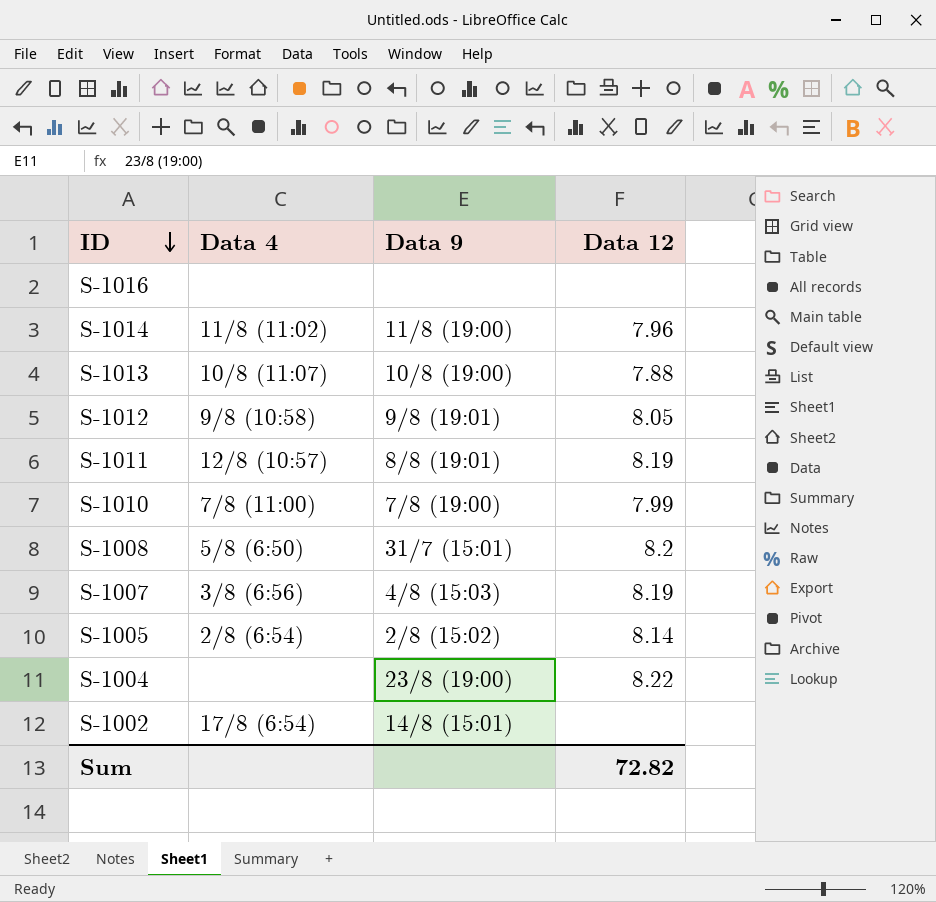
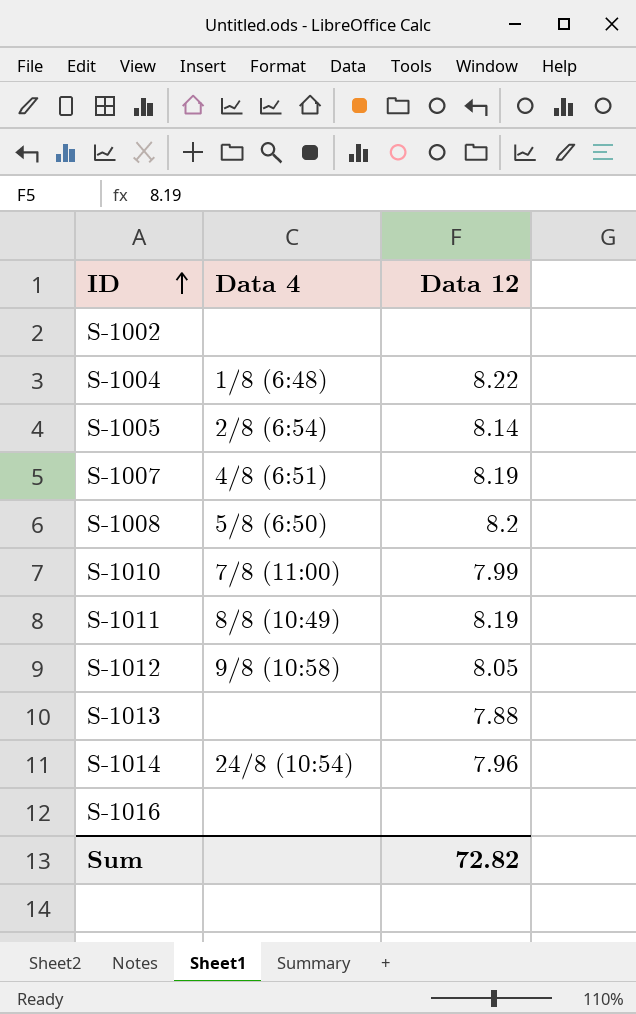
row order: ID descending -> ID ascending
column Data 9 | position: 3 -> none
S-1002 | Data 4: 17/8 (6:54) -> none
S-1004 | Data 4: none -> 1/8 (6:48)
S-1007 | Data 4: 3/8 (6:56) -> 4/8 (6:51)
S-1011 | Data 4: 12/8 (10:57) -> 8/8 (10:49)
S-1013 | Data 4: 10/8 (11:07) -> none
S-1014 | Data 4: 11/8 (11:02) -> 24/8 (10:54)

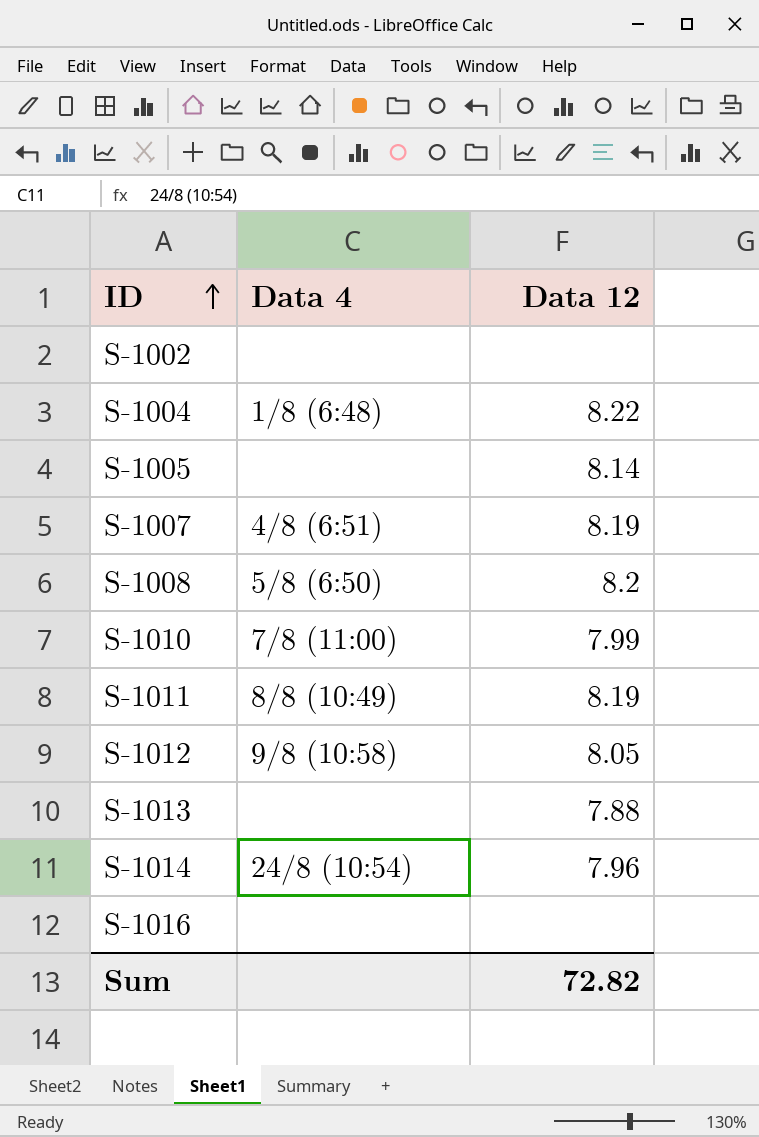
S-1005 | Data 4: 2/8 (6:54) -> none

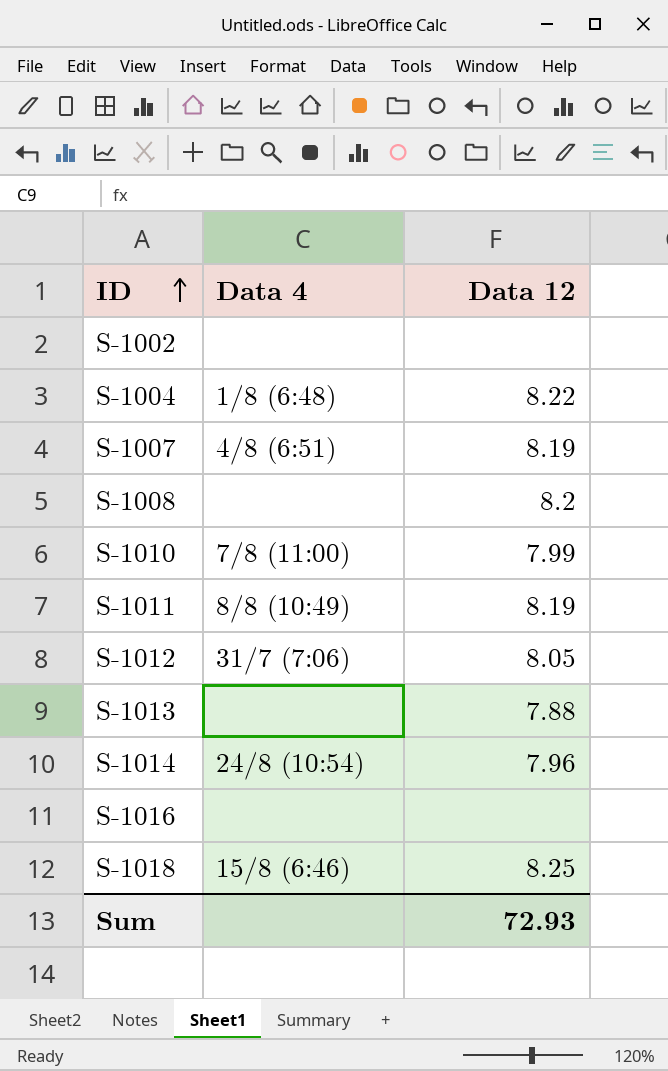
row S-1005: none | 8.14 -> none
S-1008 | Data 4: 5/8 (6:50) -> none
S-1012 | Data 4: 9/8 (10:58) -> 31/7 (7:06)
row S-1018: none -> 15/8 (6:46) | 8.25
Sum | Data 12: 72.82 -> 72.93

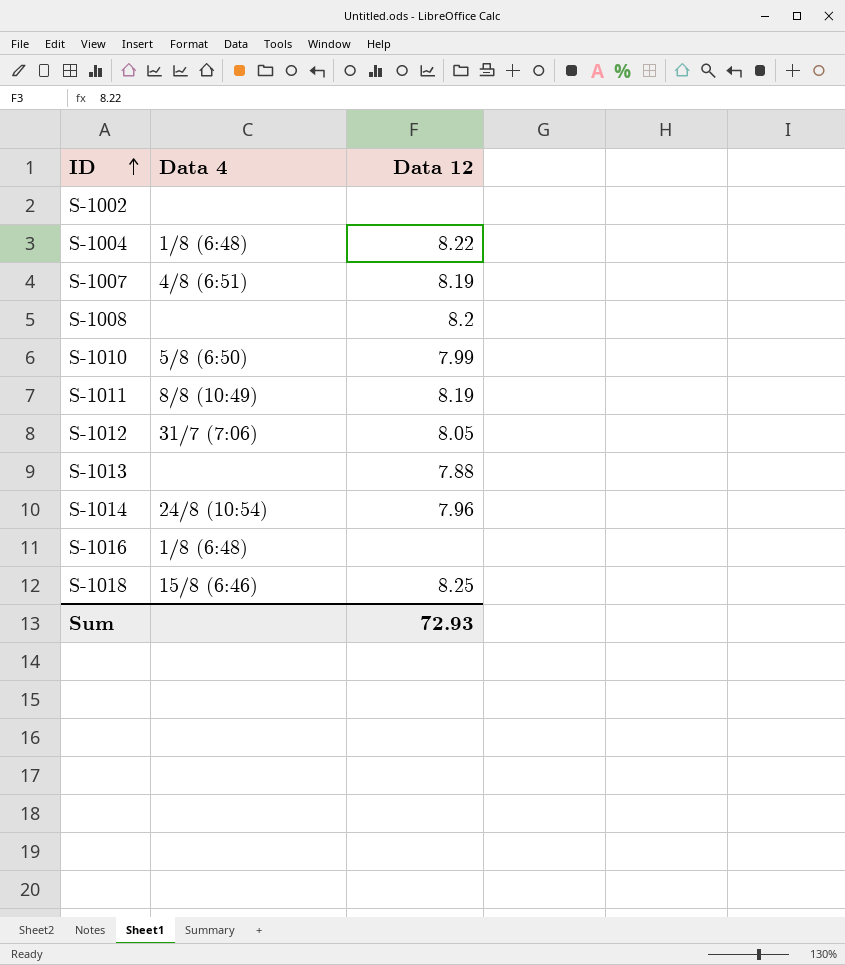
S-1010 | Data 4: 7/8 (11:00) -> 5/8 (6:50)
S-1016 | Data 4: none -> 1/8 (6:48)

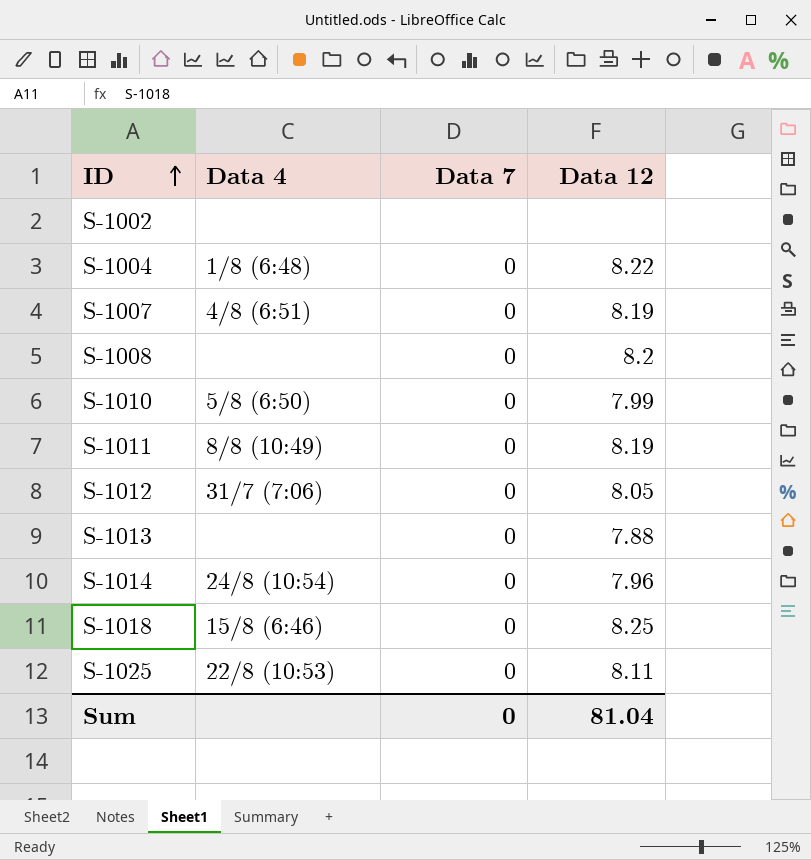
column Data 7 | position: none -> 3
row S-1016: 1/8 (6:48) | none -> none
row S-1025: none -> 22/8 (10:53) | 0 | 8.11
Sum | Data 12: 72.93 -> 81.04

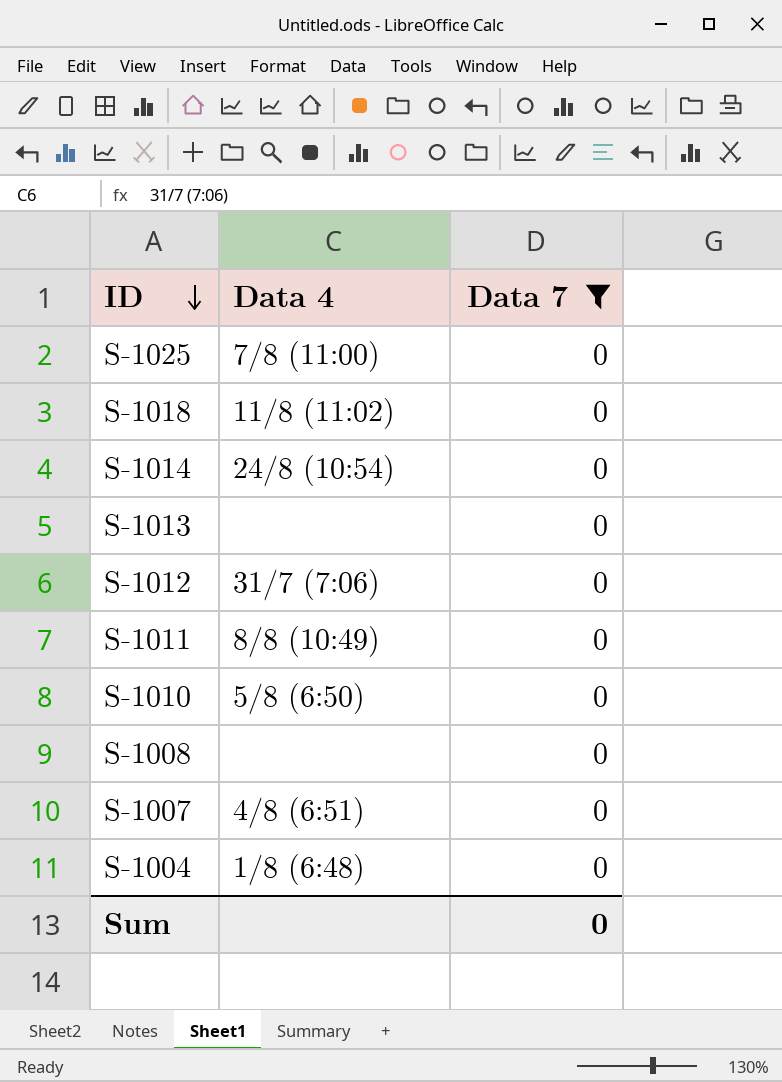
filter: none -> Data 7 = 0
row order: ID ascending -> ID descending
column Data 12 | position: 4 -> none
S-1025 | Data 4: 22/8 (10:53) -> 7/8 (11:00)
S-1018 | Data 4: 15/8 (6:46) -> 11/8 (11:02)

